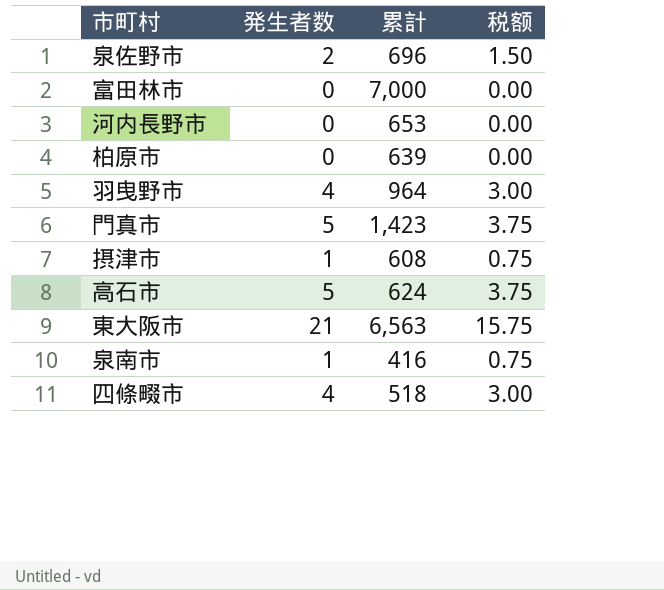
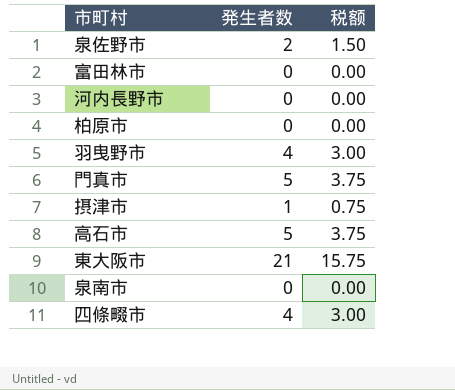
column 累計 | position: 3 -> none
泉南市 | 発生者数: 1 -> 0
泉南市 | 税额: 0.75 -> 0.00

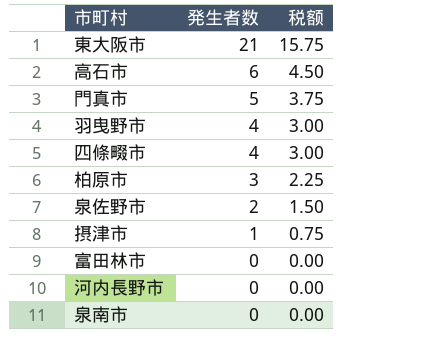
row order: none -> 発生者数 descending
高石市 | 発生者数: 5 -> 6
高石市 | 税额: 3.75 -> 4.50
柏原市 | 発生者数: 0 -> 3
柏原市 | 税额: 0.00 -> 2.25

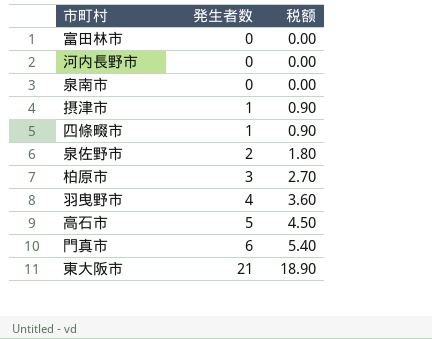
row order: 発生者数 descending -> 発生者数 ascending
column 税额 | formula: [発生者数] * 0.75 -> [発生者数] * 0.9
四條畷市 | 発生者数: 4 -> 1
高石市 | 発生者数: 6 -> 5
門真市 | 発生者数: 5 -> 6

